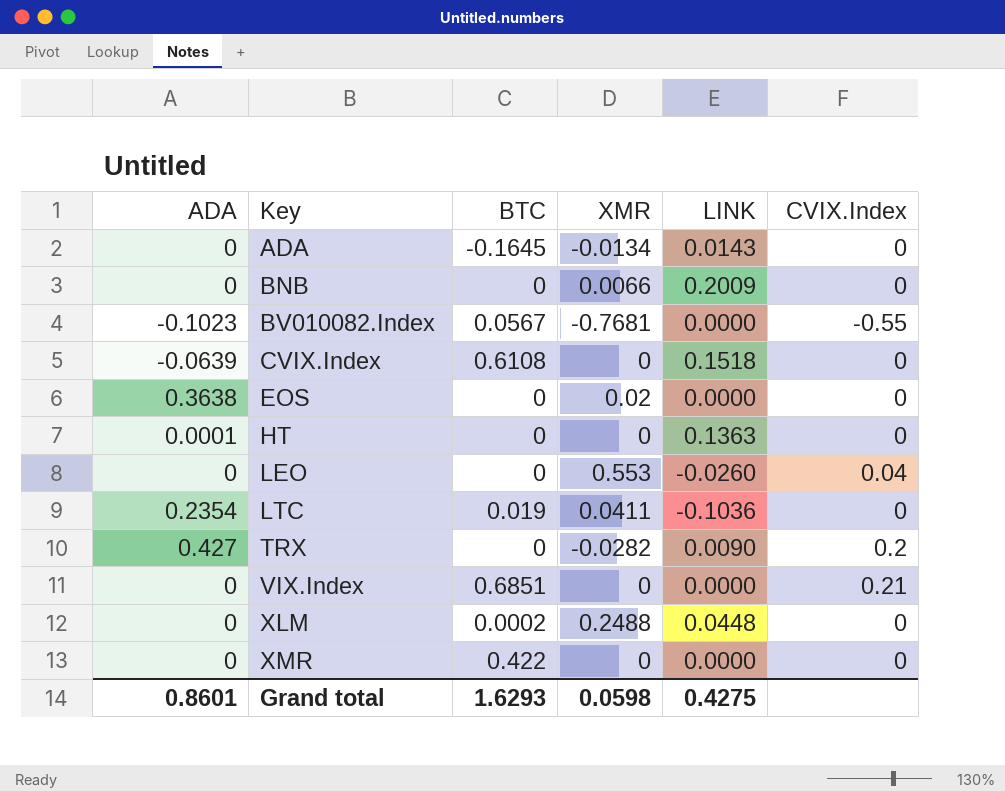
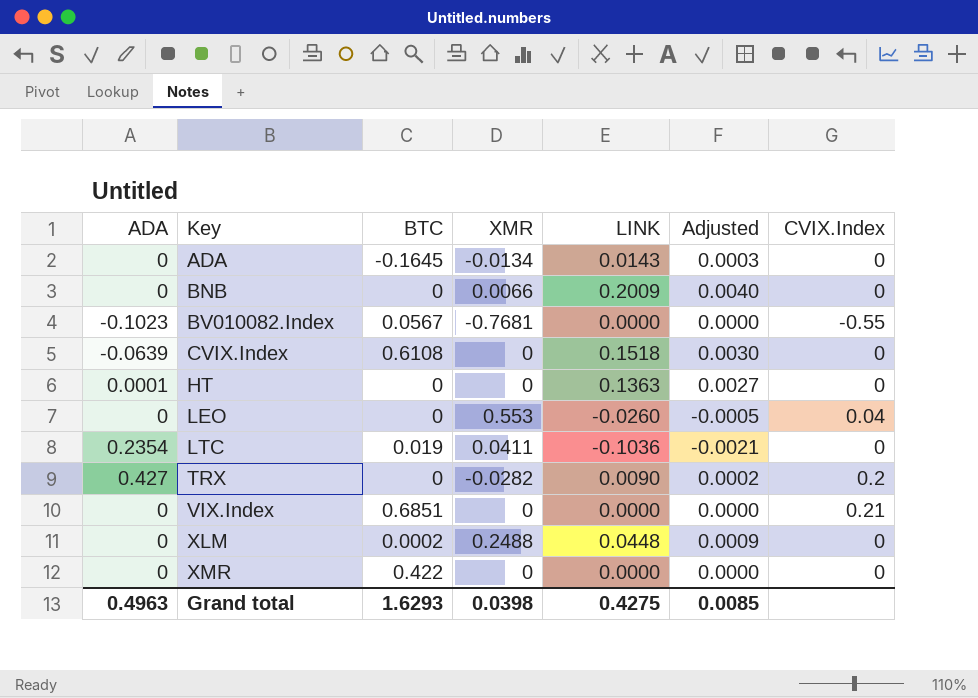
column Adjusted | formula: none -> [LINK] * 0.02
row EOS: 0.3638 | 0 | 0.02 | 0.0000 | 0 -> none
Grand total | ADA: 0.8601 -> 0.4963
Grand total | XMR: 0.0598 -> 0.0398

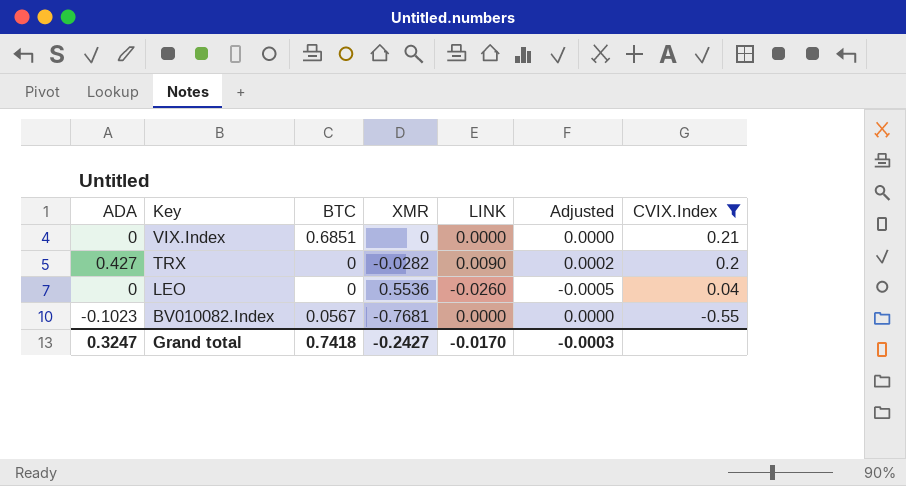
filter: none -> CVIX.Index != 0
row order: Key ascending -> Key descending
LEO | XMR: 0.553 -> 0.5536
Grand total | ADA: 0.4963 -> 0.3247
Grand total | BTC: 1.6293 -> 0.7418
Grand total | XMR: 0.0398 -> -0.2427
Grand total | LINK: 0.4275 -> -0.0170
Grand total | Adjusted: 0.0085 -> -0.0003

